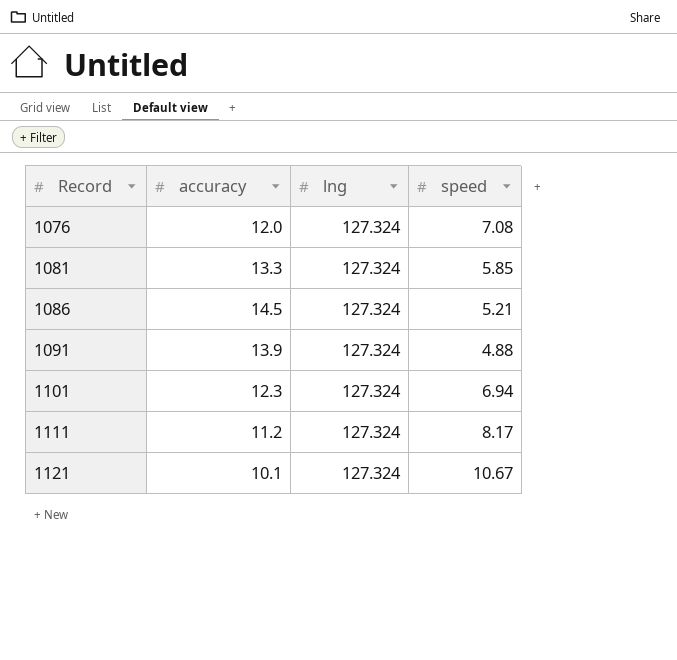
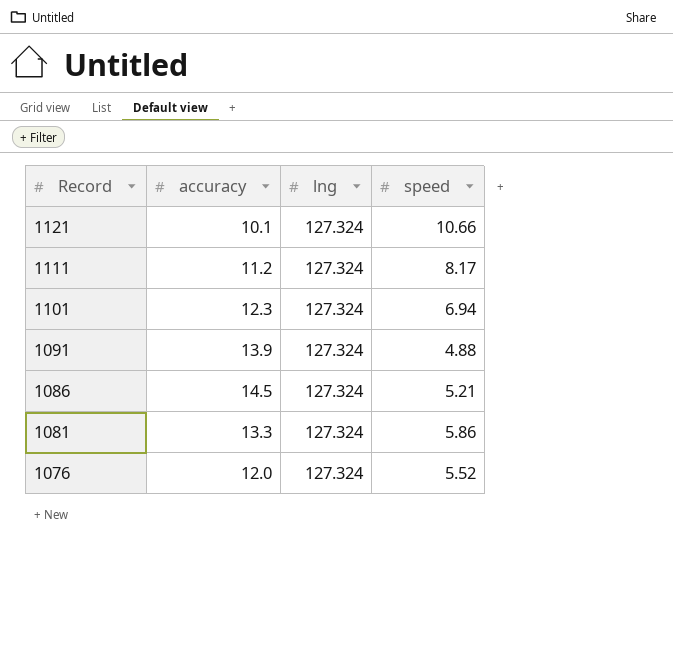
row order: Record ascending -> Record descending
1121 | speed: 10.67 -> 10.66
1081 | speed: 5.85 -> 5.86
1076 | speed: 7.08 -> 5.52

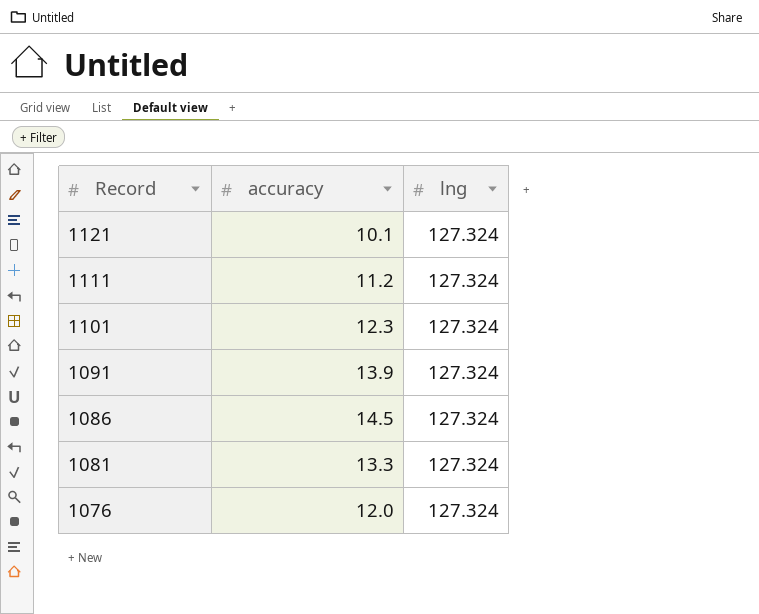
column speed | position: 4 -> none

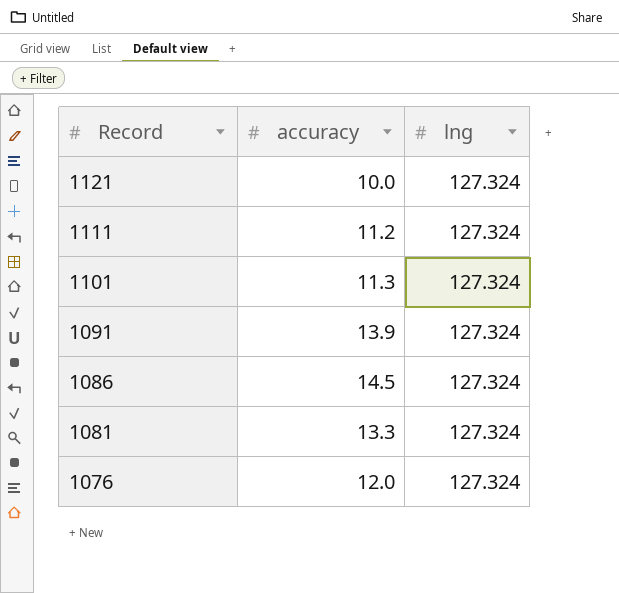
1121 | accuracy: 10.1 -> 10.0
1101 | accuracy: 12.3 -> 11.3

